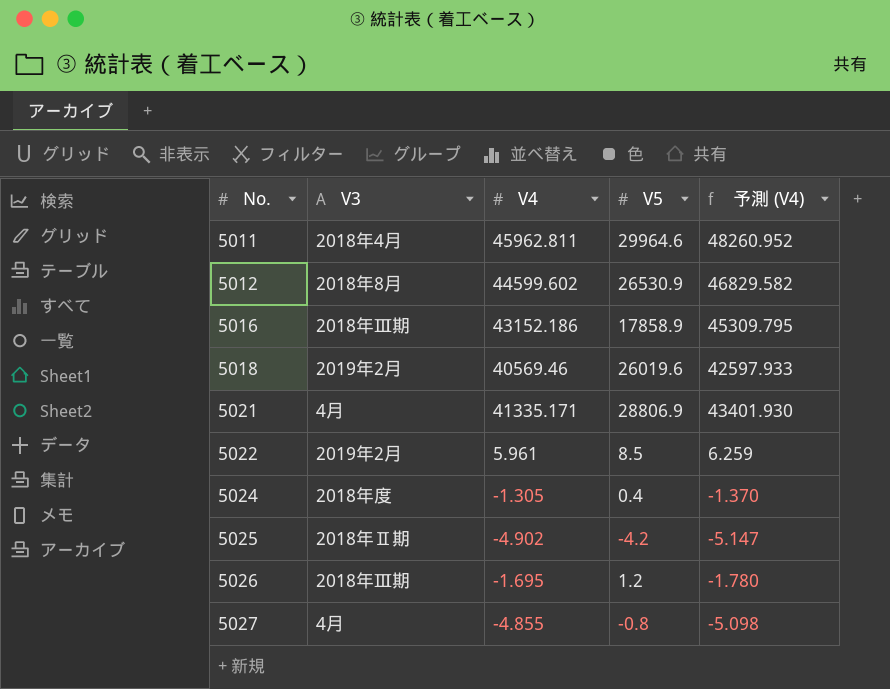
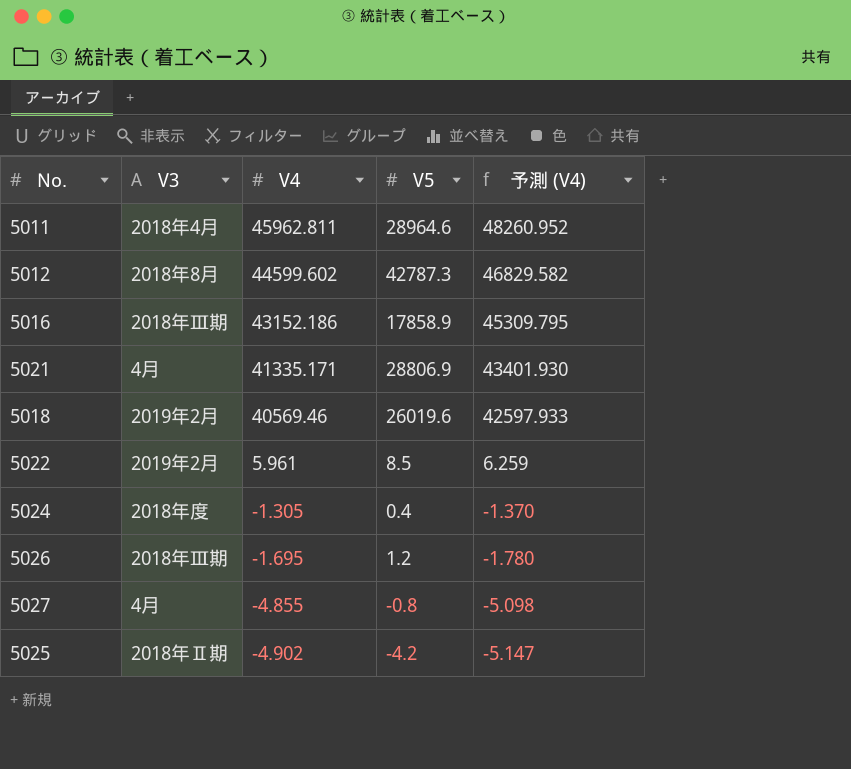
row order: No. ascending -> V4 descending
5011 | V5: 29964.6 -> 28964.6
5012 | V5: 26530.9 -> 42787.3

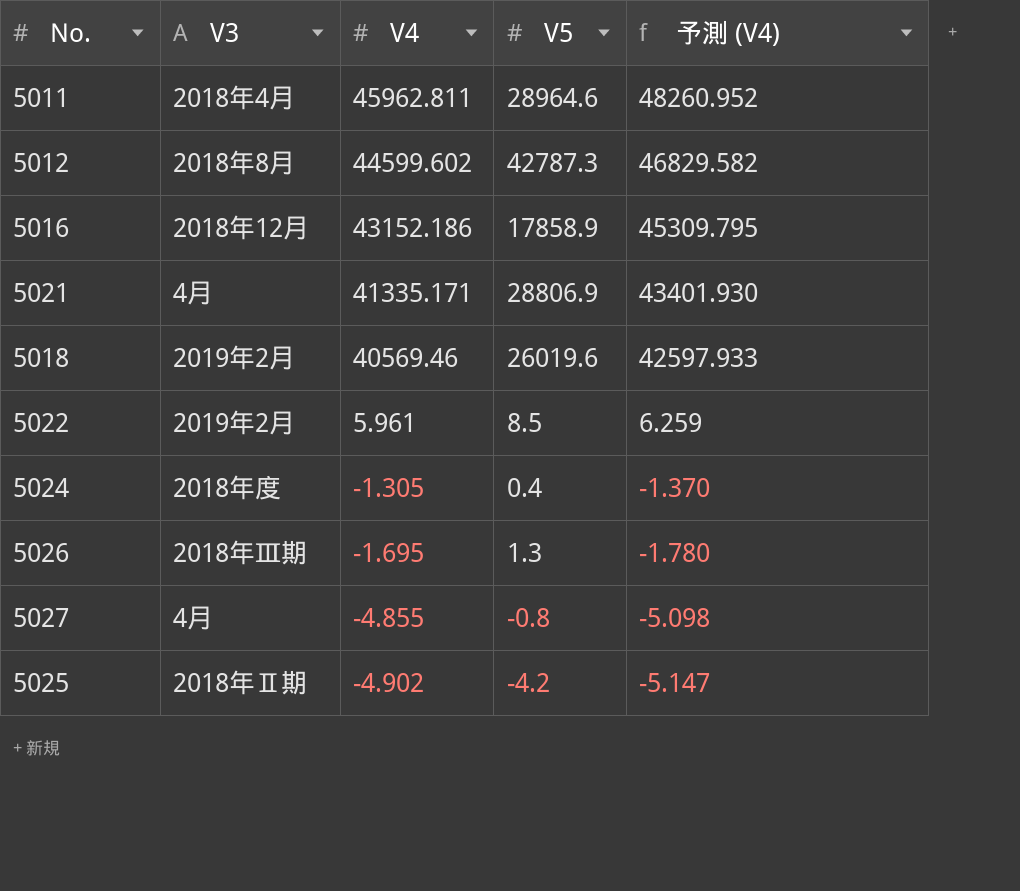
5016 | V3: 2018年Ⅲ期 -> 2018年12月
5026 | V5: 1.2 -> 1.3

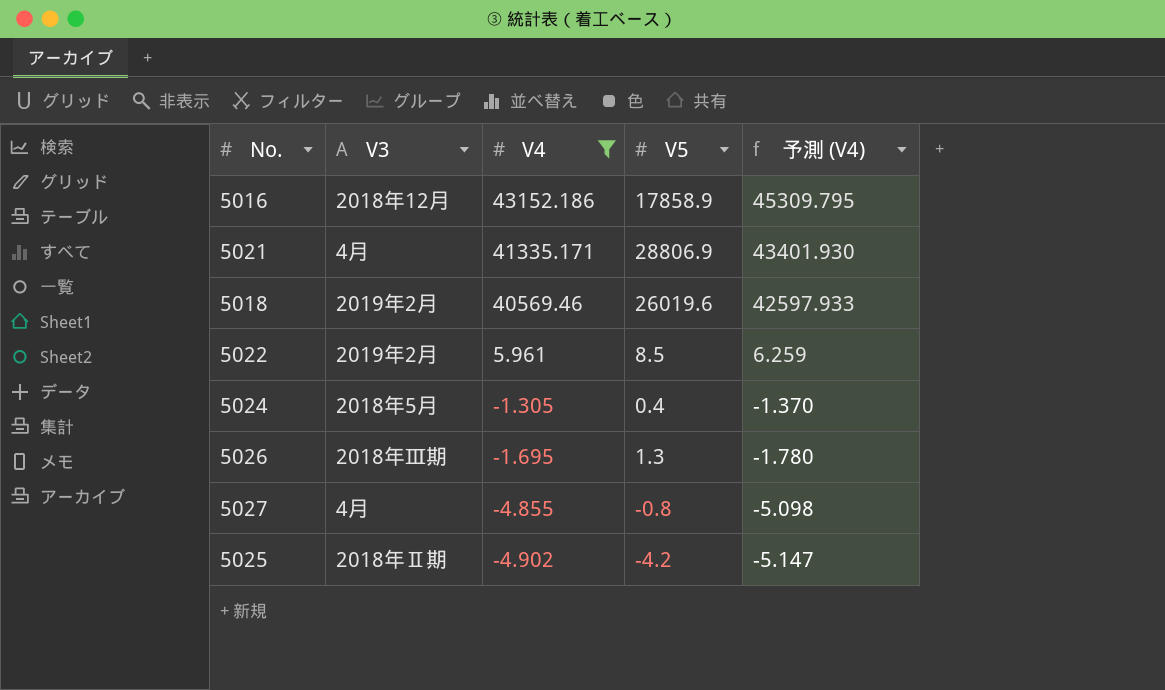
filter: none -> V4 <= 43152.186
5024 | V3: 2018年度 -> 2018年5月

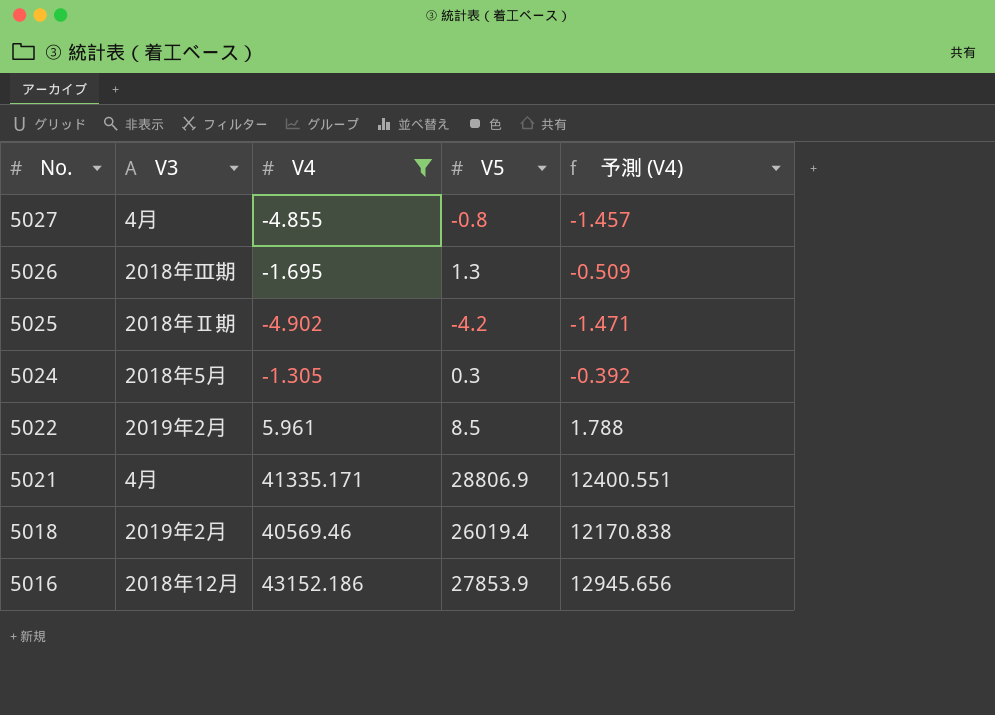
row order: V4 descending -> No. descending
column 予測 (V4) | formula: [V4] * 1.05 -> [V4] * 0.3
5024 | V5: 0.4 -> 0.3
5018 | V5: 26019.6 -> 26019.4
5016 | V5: 17858.9 -> 27853.9

